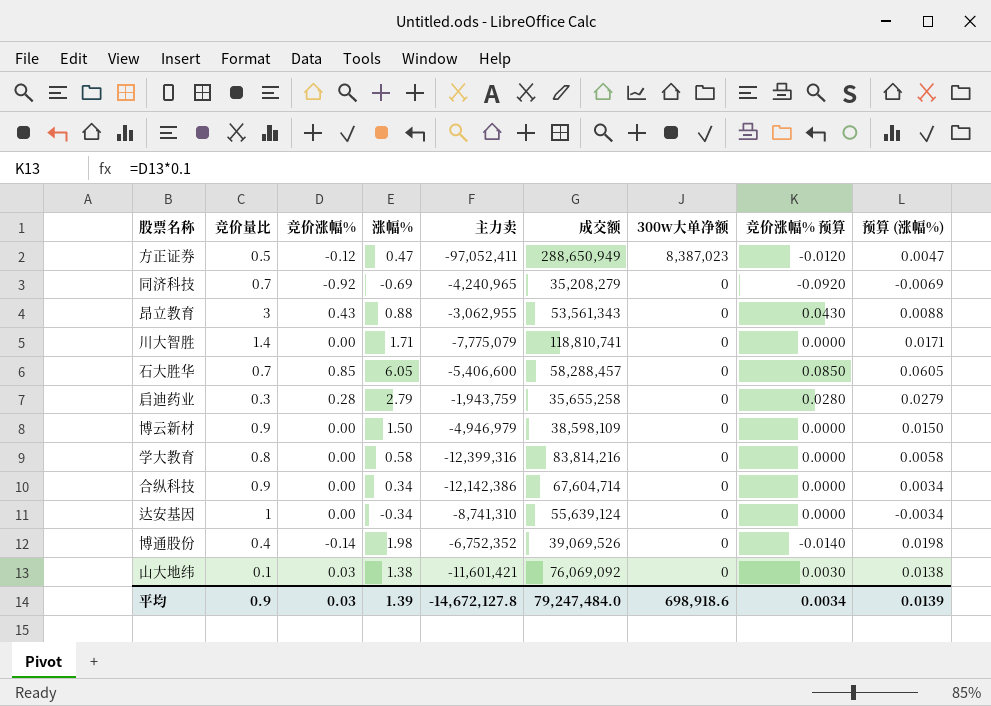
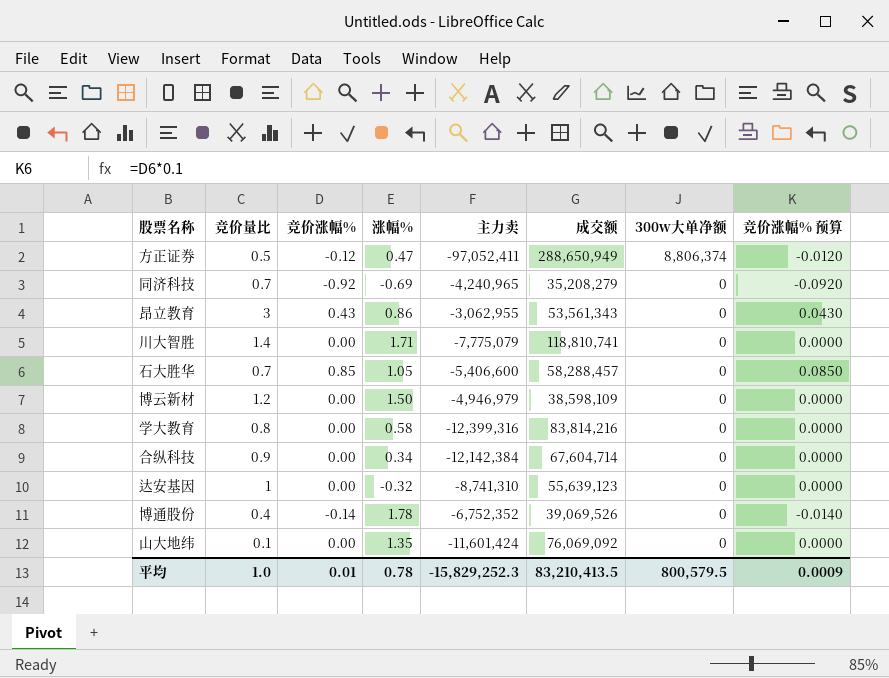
column 预算 (涨幅%) | formula: [涨幅%] * 0.01 -> none
row 启迪药业: 0.3 | 0.28 | 2.79 | -1,943,759 | 35,655,258 | 0 | 0.0280 | 0.0279 -> none
方正证券 | 300w大单净额: 8,387,023 -> 8,806,374
昂立教育 | 涨幅%: 0.88 -> 0.86
石大胜华 | 涨幅%: 6.05 -> 1.05
博云新材 | 竞价量比: 0.9 -> 1.2
合纵科技 | 主力卖: -12,142,386 -> -12,142,384
达安基因 | 涨幅%: -0.34 -> -0.32
达安基因 | 成交额: 55,639,124 -> 55,639,123
博通股份 | 涨幅%: 1.98 -> 1.78
山大地纬 | 竞价涨幅%: 0.03 -> 0.00
山大地纬 | 涨幅%: 1.38 -> 1.35
山大地纬 | 主力卖: -11,601,421 -> -11,601,424
山大地纬 | 竞价涨幅% 预算: 0.0030 -> 0.0000
平均 | 竞价量比: 0.9 -> 1.0
平均 | 竞价涨幅%: 0.03 -> 0.01
平均 | 涨幅%: 1.39 -> 0.78
平均 | 主力卖: -14,672,127.8 -> -15,829,252.3
平均 | 成交额: 79,247,484.0 -> 83,210,413.5
平均 | 300w大单净额: 698,918.6 -> 800,579.5
平均 | 竞价涨幅% 预算: 0.0034 -> 0.0009

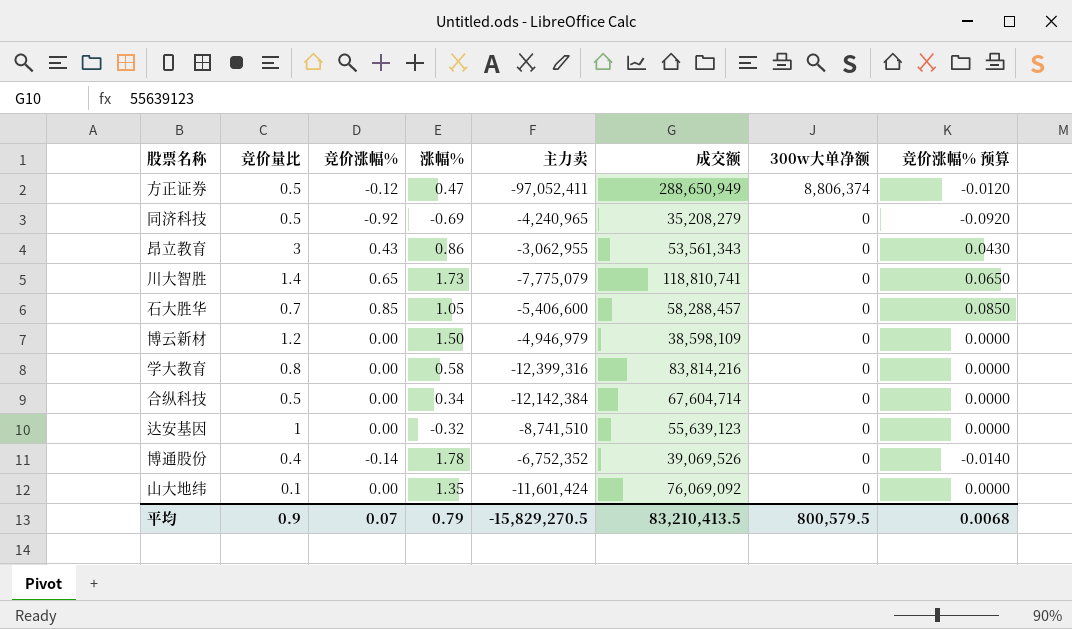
同济科技 | 竞价量比: 0.7 -> 0.5
川大智胜 | 竞价涨幅%: 0.00 -> 0.65
川大智胜 | 涨幅%: 1.71 -> 1.73
川大智胜 | 竞价涨幅% 预算: 0.0000 -> 0.0650
合纵科技 | 竞价量比: 0.9 -> 0.5
达安基因 | 主力卖: -8,741,310 -> -8,741,510
平均 | 竞价量比: 1.0 -> 0.9
平均 | 竞价涨幅%: 0.01 -> 0.07
平均 | 涨幅%: 0.78 -> 0.79
平均 | 主力卖: -15,829,252.3 -> -15,829,270.5
平均 | 竞价涨幅% 预算: 0.0009 -> 0.0068

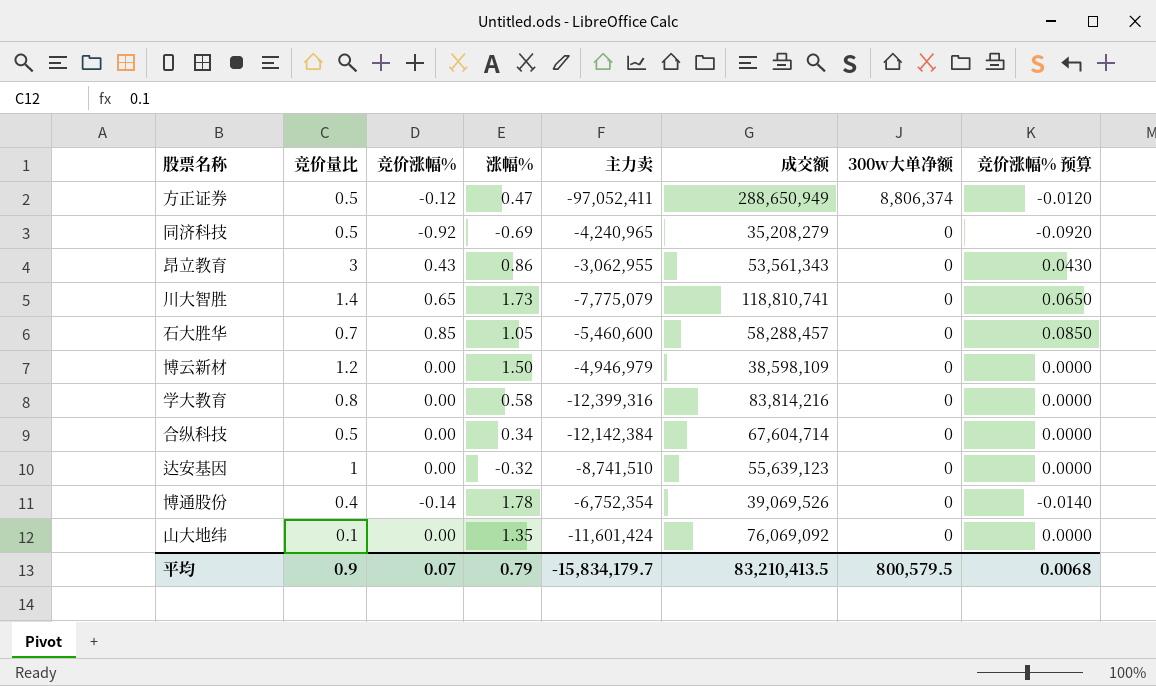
石大胜华 | 主力卖: -5,406,600 -> -5,460,600
博通股份 | 主力卖: -6,752,352 -> -6,752,354
平均 | 主力卖: -15,829,270.5 -> -15,834,179.7

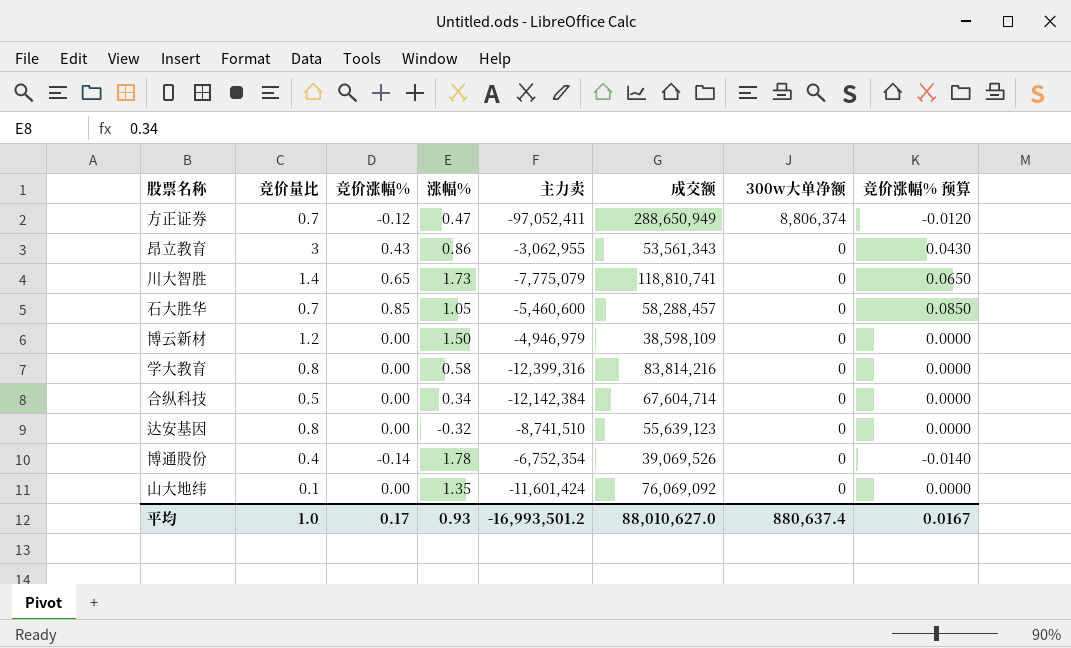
row 同济科技: 0.5 | -0.92 | -0.69 | -4,240,965 | 35,208,279 | 0 | -0.0920 -> none
方正证券 | 竞价量比: 0.5 -> 0.7
达安基因 | 竞价量比: 1 -> 0.8
平均 | 竞价量比: 0.9 -> 1.0
平均 | 竞价涨幅%: 0.07 -> 0.17
平均 | 涨幅%: 0.79 -> 0.93
平均 | 主力卖: -15,834,179.7 -> -16,993,501.2
平均 | 成交额: 83,210,413.5 -> 88,010,627.0
平均 | 300w大单净额: 800,579.5 -> 880,637.4
平均 | 竞价涨幅% 预算: 0.0068 -> 0.0167

